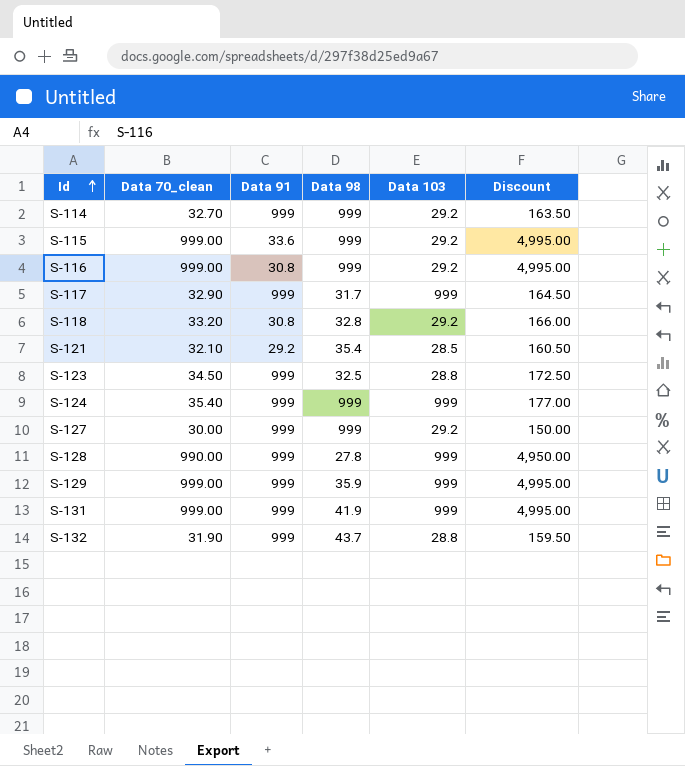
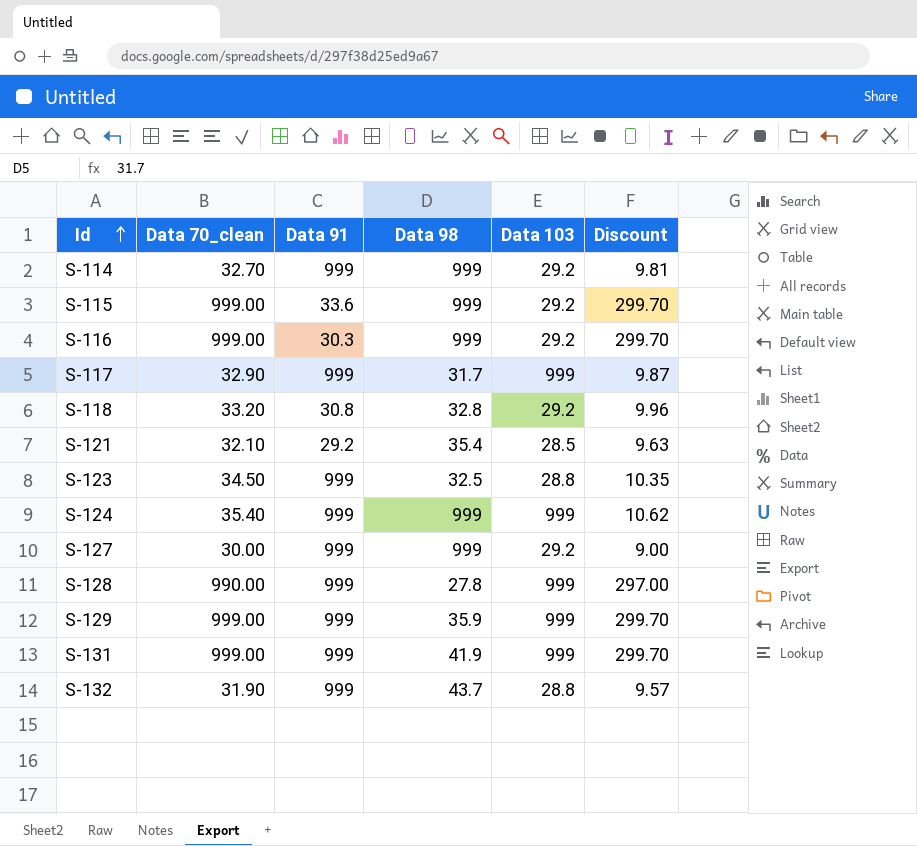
column Discount | formula: [Data 70_clean] * 5 -> [Data 70_clean] * 0.3
S-116 | Data 91: 30.8 -> 30.3

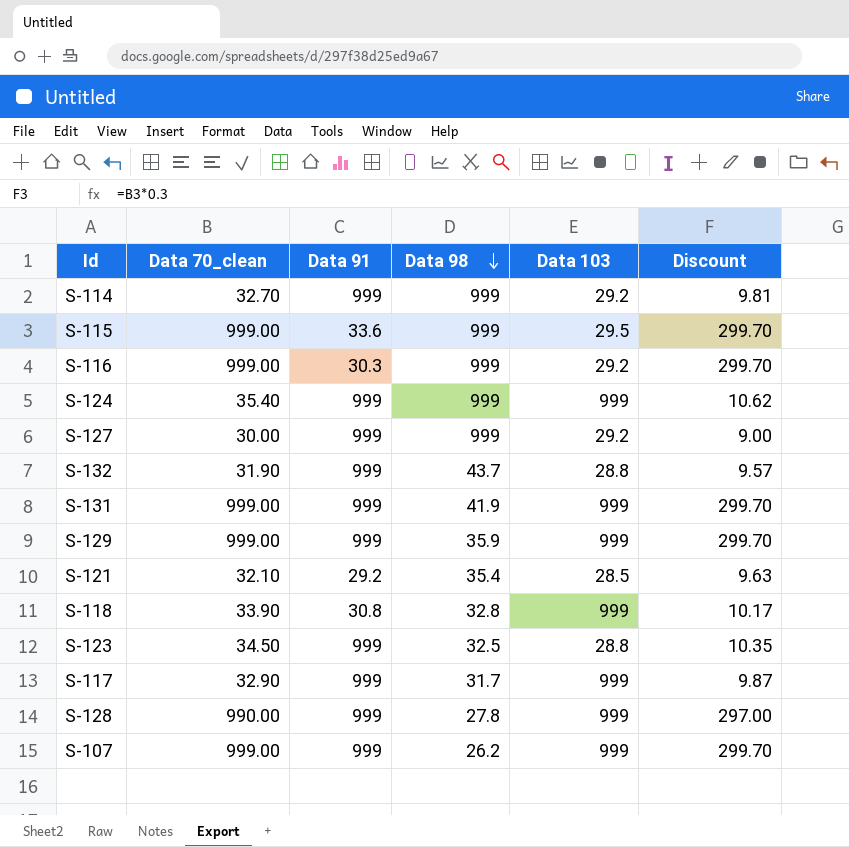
row order: Id ascending -> Data 98 descending
S-115 | Data 103: 29.2 -> 29.5
S-118 | Data 70_clean: 33.20 -> 33.90
S-118 | Data 103: 29.2 -> 999
S-118 | Discount: 9.96 -> 10.17
row S-107: none -> 999.00 | 999 | 26.2 | 999 | 299.70

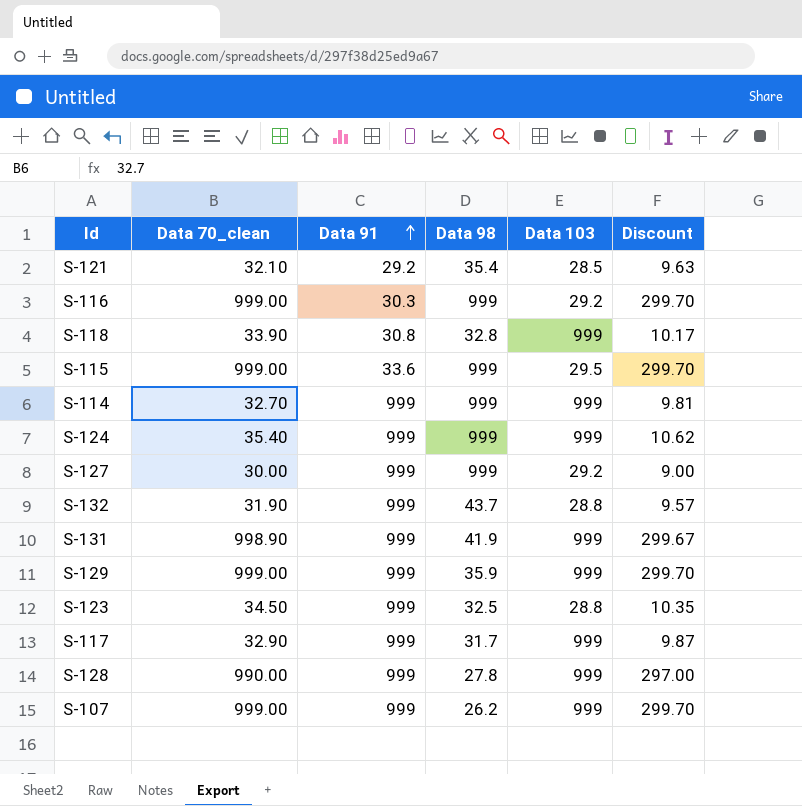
row order: Data 98 descending -> Data 91 ascending
S-114 | Data 103: 29.2 -> 999
S-131 | Data 70_clean: 999.00 -> 998.90
S-131 | Discount: 299.70 -> 299.67

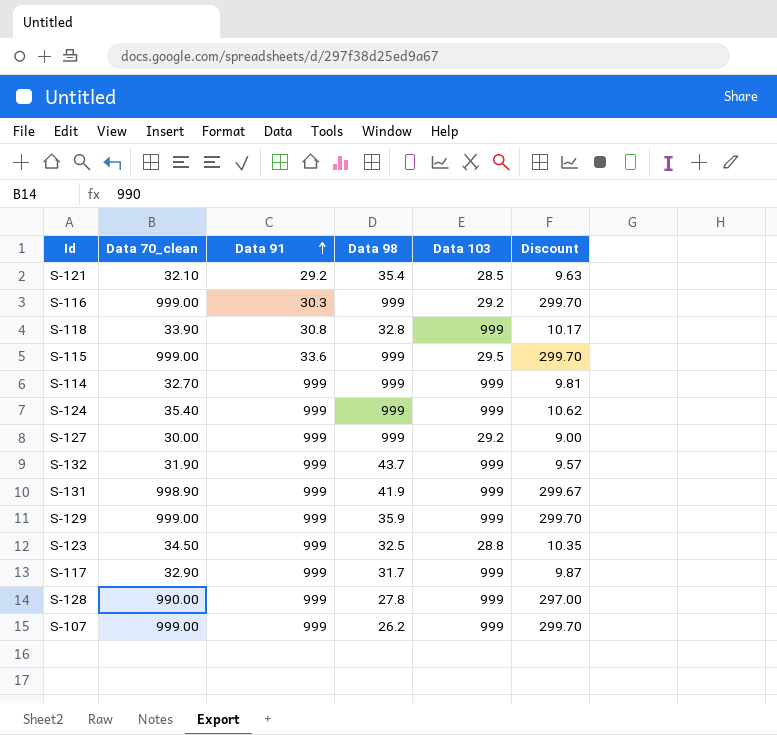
S-132 | Data 103: 28.8 -> 999

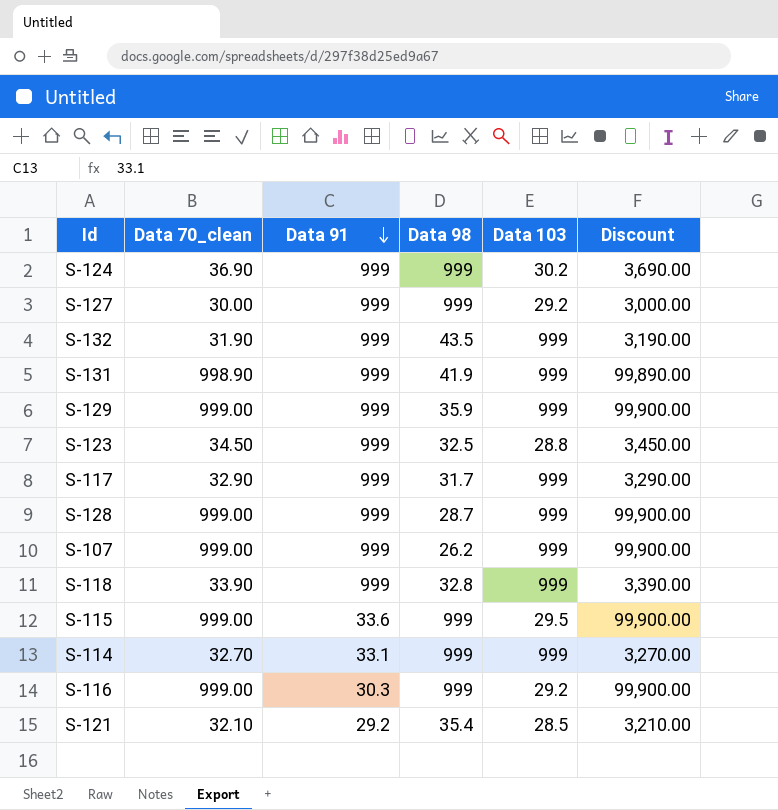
row order: Data 91 ascending -> Data 91 descending
column Discount | formula: [Data 70_clean] * 0.3 -> [Data 70_clean] * 100
S-124 | Data 70_clean: 35.40 -> 36.90
S-124 | Data 103: 999 -> 30.2
S-132 | Data 98: 43.7 -> 43.5
S-128 | Data 70_clean: 990.00 -> 999.00
S-128 | Data 98: 27.8 -> 28.7
S-118 | Data 91: 30.8 -> 999
S-114 | Data 91: 999 -> 33.1

